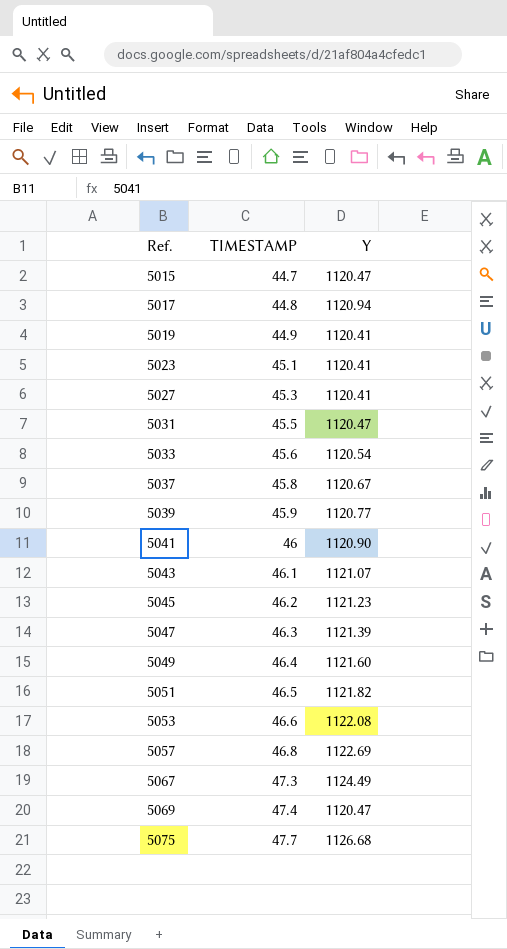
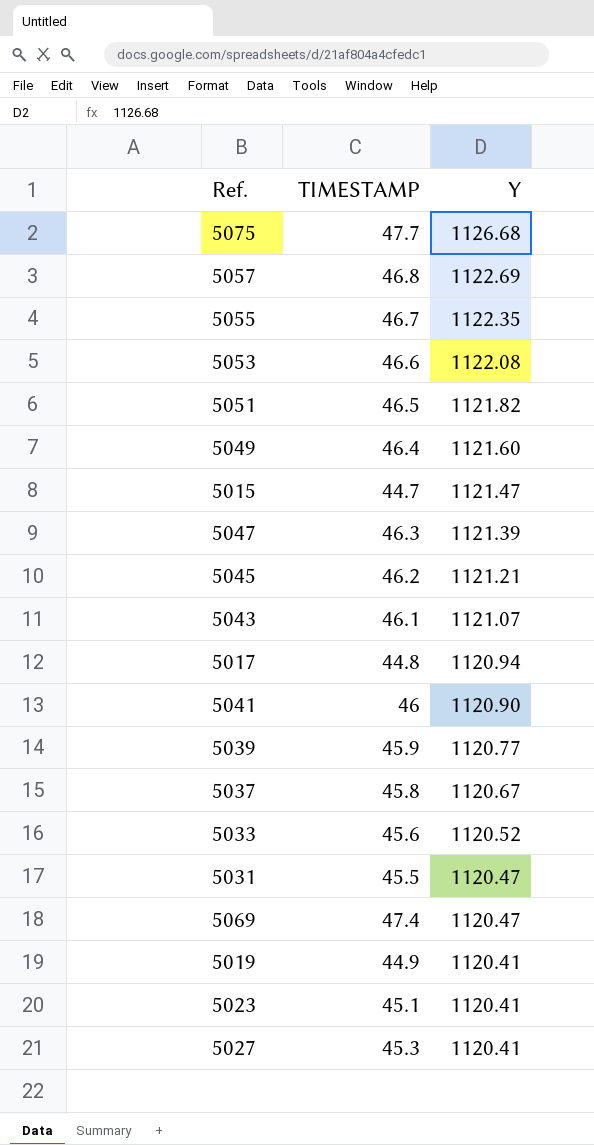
row order: Ref. ascending -> Y descending
row 5067: 47.3 | 1124.49 -> none
row 5055: none -> 46.7 | 1122.35
5015 | Y: 1120.47 -> 1121.47
5045 | Y: 1121.23 -> 1121.21
5033 | Y: 1120.54 -> 1120.52

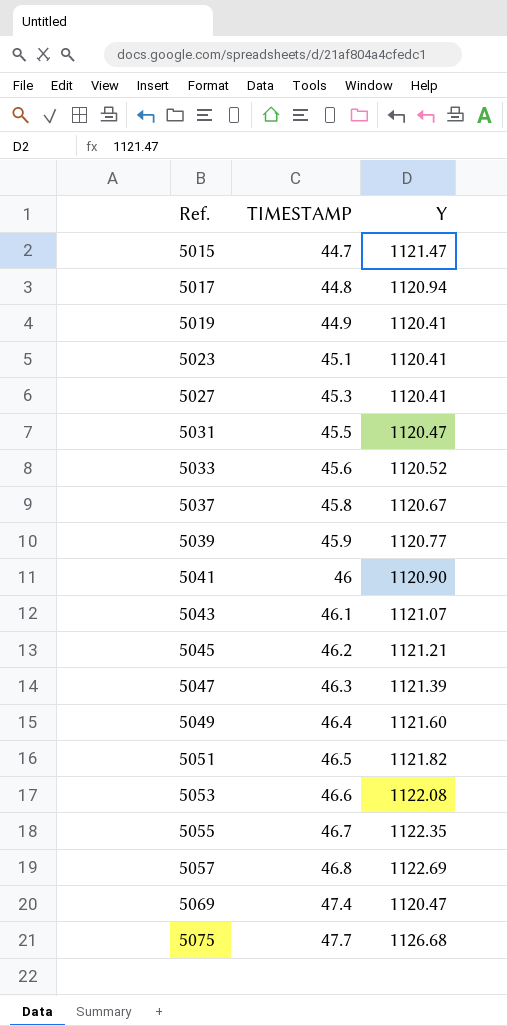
row order: Y descending -> Ref. ascending

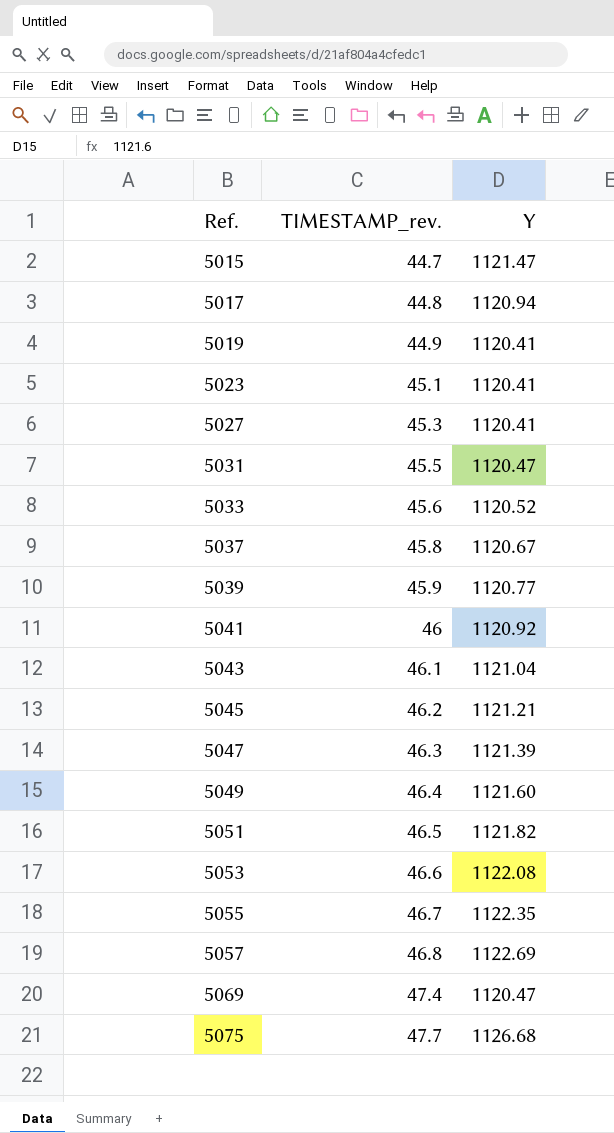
column name: TIMESTAMP -> TIMESTAMP_rev.
5041 | Y: 1120.90 -> 1120.92
5043 | Y: 1121.07 -> 1121.04

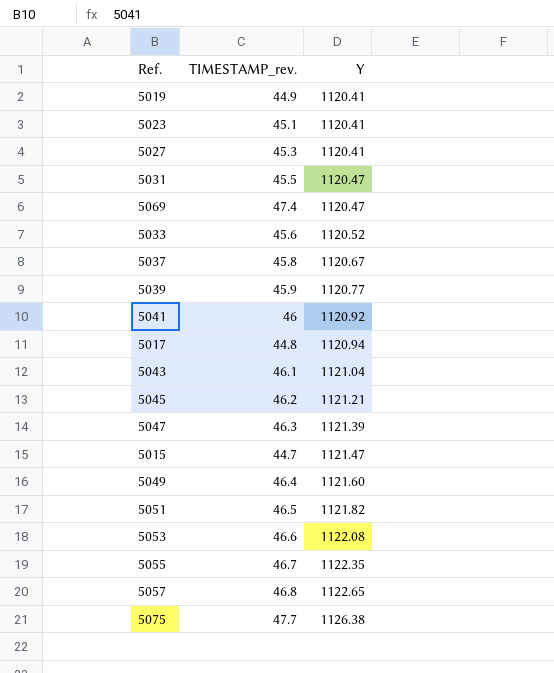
row order: Ref. ascending -> Y ascending
5057 | Y: 1122.69 -> 1122.65
5075 | Y: 1126.68 -> 1126.38

